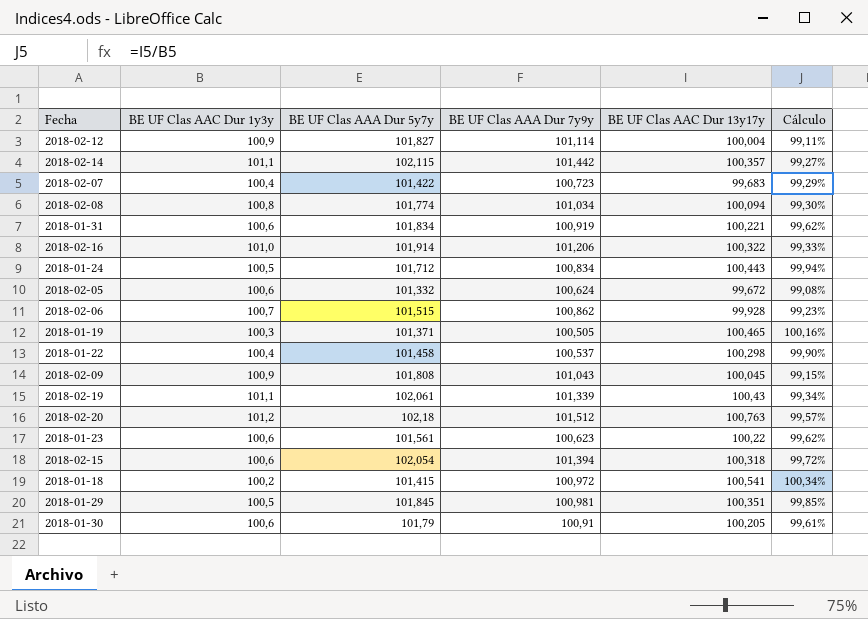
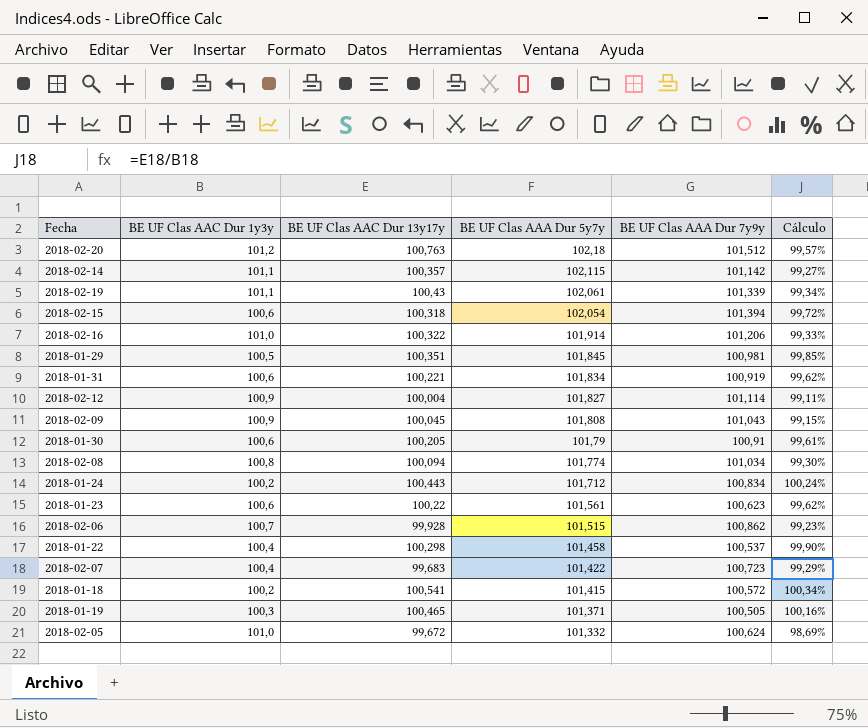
row order: none -> BE UF Clas AAA Dur 5y7y descending
column BE UF Clas AAC Dur 13y17y | position: 5 -> 3
2018-02-14 | BE UF Clas AAA Dur 7y9y: 101,442 -> 101,142
2018-01-24 | BE UF Clas AAC Dur 1y3y: 100,5 -> 100,2
2018-01-24 | Cálculo: 99,94% -> 100,24%
2018-01-18 | BE UF Clas AAA Dur 7y9y: 100,972 -> 100,572
2018-02-05 | BE UF Clas AAC Dur 1y3y: 100,6 -> 101,0
2018-02-05 | Cálculo: 99,08% -> 98,69%

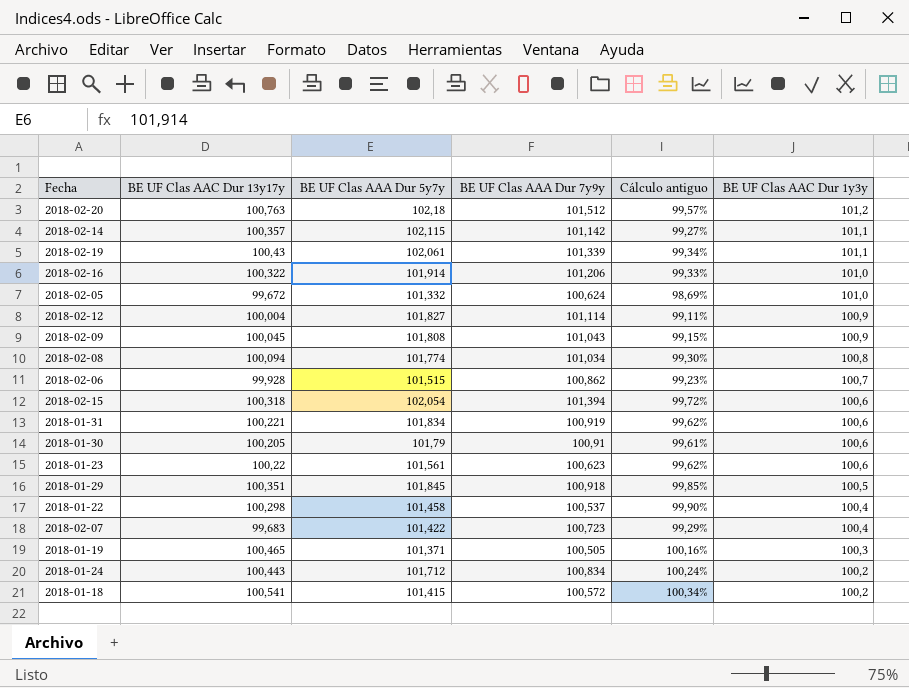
row order: BE UF Clas AAA Dur 5y7y descending -> BE UF Clas AAC Dur 1y3y descending
column name: Cálculo -> Cálculo antiguo
column BE UF Clas AAC Dur 1y3y | position: 2 -> 6
2018-01-29 | BE UF Clas AAA Dur 7y9y: 100,981 -> 100,918

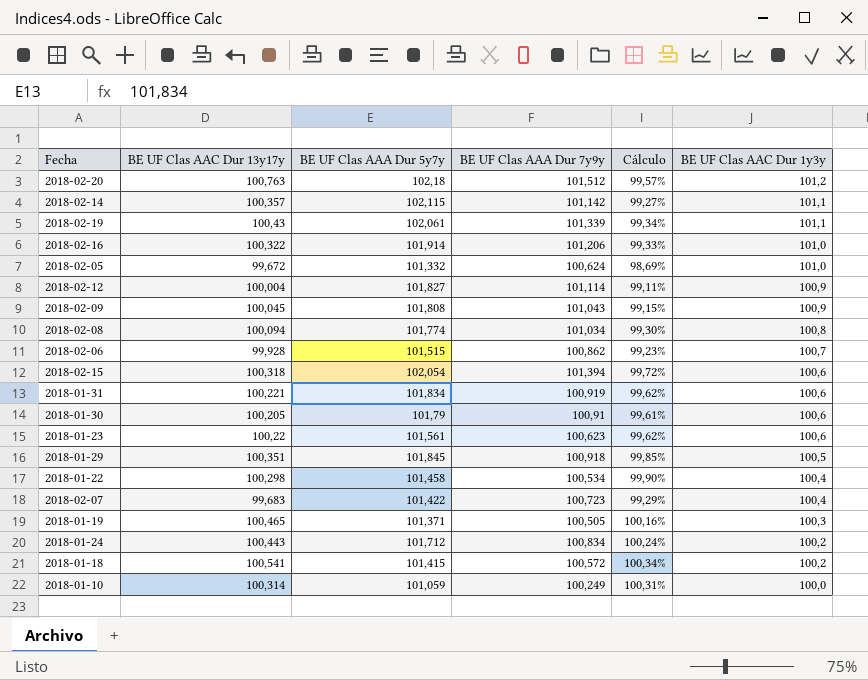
column name: Cálculo antiguo -> Cálculo
2018-01-22 | BE UF Clas AAA Dur 7y9y: 100,537 -> 100,534
row 2018-01-10: none -> 100,314 | 101,059 | 100,249 | 100,31% | 100,0

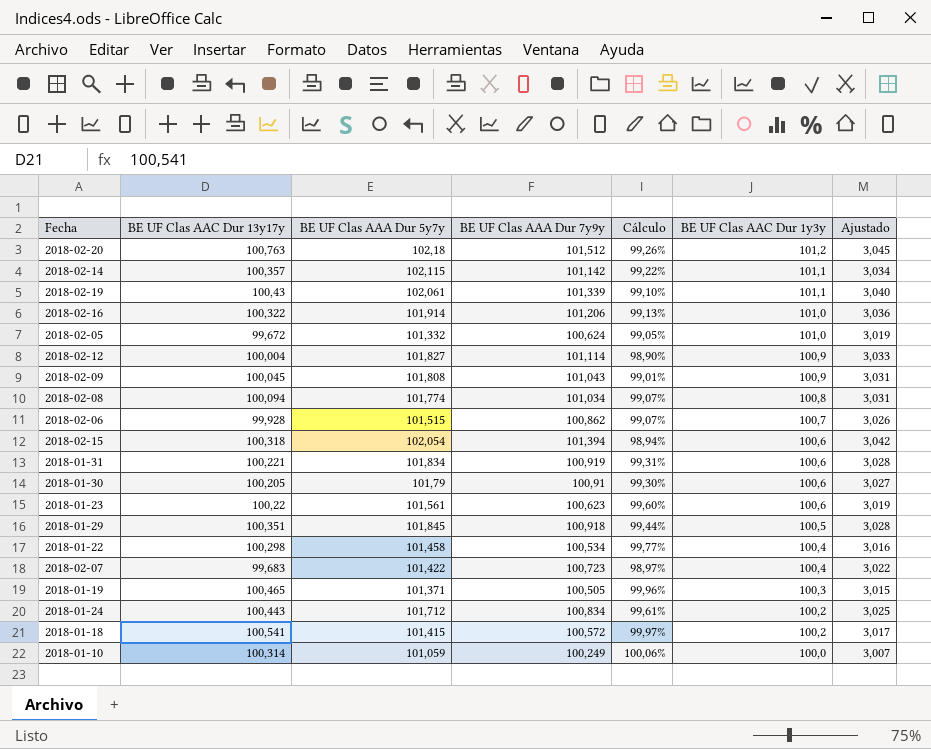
column Cálculo | formula: [BE UF Clas AAC Dur 13y17y] / [BE UF Clas AAC Dur 1y3y] -> [BE UF Clas AAC Dur 13y17y] / [BE UF Clas AAA Dur 7y9y]
column Ajustado | formula: none -> [BE UF Clas AAA Dur 7y9y] * 0,03

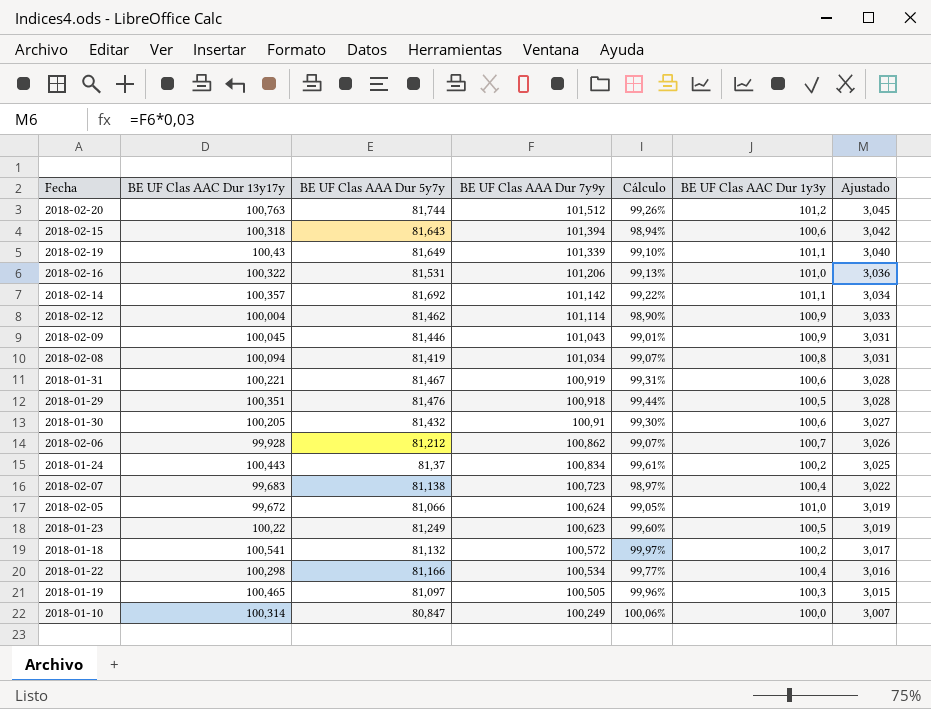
row order: BE UF Clas AAC Dur 1y3y descending -> BE UF Clas AAA Dur 7y9y descending
2018-02-20 | BE UF Clas AAA Dur 5y7y: 102,18 -> 81,744
2018-02-15 | BE UF Clas AAA Dur 5y7y: 102,054 -> 81,643
2018-02-19 | BE UF Clas AAA Dur 5y7y: 102,061 -> 81,649
2018-02-16 | BE UF Clas AAA Dur 5y7y: 101,914 -> 81,531
2018-02-14 | BE UF Clas AAA Dur 5y7y: 102,115 -> 81,692
2018-02-12 | BE UF Clas AAA Dur 5y7y: 101,827 -> 81,462
2018-02-09 | BE UF Clas AAA Dur 5y7y: 101,808 -> 81,446
2018-02-08 | BE UF Clas AAA Dur 5y7y: 101,774 -> 81,419
2018-01-31 | BE UF Clas AAA Dur 5y7y: 101,834 -> 81,467
2018-01-29 | BE UF Clas AAA Dur 5y7y: 101,845 -> 81,476
2018-01-30 | BE UF Clas AAA Dur 5y7y: 101,79 -> 81,432
2018-02-06 | BE UF Clas AAA Dur 5y7y: 101,515 -> 81,212
2018-01-24 | BE UF Clas AAA Dur 5y7y: 101,712 -> 81,37
2018-02-07 | BE UF Clas AAA Dur 5y7y: 101,422 -> 81,138
2018-02-05 | BE UF Clas AAA Dur 5y7y: 101,332 -> 81,066
2018-01-23 | BE UF Clas AAA Dur 5y7y: 101,561 -> 81,249
2018-01-23 | BE UF Clas AAC Dur 1y3y: 100,6 -> 100,5
2018-01-18 | BE UF Clas AAA Dur 5y7y: 101,415 -> 81,132
2018-01-22 | BE UF Clas AAA Dur 5y7y: 101,458 -> 81,166
2018-01-19 | BE UF Clas AAA Dur 5y7y: 101,371 -> 81,097
2018-01-10 | BE UF Clas AAA Dur 5y7y: 101,059 -> 80,847

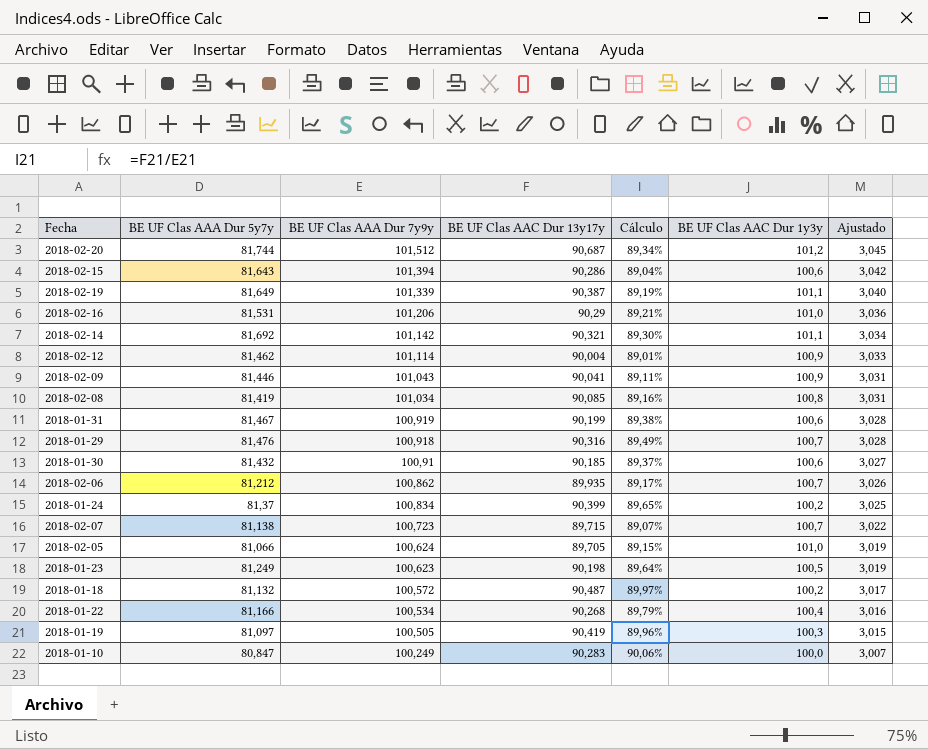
column BE UF Clas AAC Dur 13y17y | position: 2 -> 4
2018-02-20 | BE UF Clas AAC Dur 13y17y: 100,763 -> 90,687
2018-02-20 | Cálculo: 99,26% -> 89,34%
2018-02-15 | BE UF Clas AAC Dur 13y17y: 100,318 -> 90,286
2018-02-15 | Cálculo: 98,94% -> 89,04%
2018-02-19 | BE UF Clas AAC Dur 13y17y: 100,43 -> 90,387
2018-02-19 | Cálculo: 99,10% -> 89,19%
2018-02-16 | BE UF Clas AAC Dur 13y17y: 100,322 -> 90,29
2018-02-16 | Cálculo: 99,13% -> 89,21%
2018-02-14 | BE UF Clas AAC Dur 13y17y: 100,357 -> 90,321
2018-02-14 | Cálculo: 99,22% -> 89,30%
2018-02-12 | BE UF Clas AAC Dur 13y17y: 100,004 -> 90,004
2018-02-12 | Cálculo: 98,90% -> 89,01%
2018-02-09 | BE UF Clas AAC Dur 13y17y: 100,045 -> 90,041
2018-02-09 | Cálculo: 99,01% -> 89,11%
2018-02-08 | BE UF Clas AAC Dur 13y17y: 100,094 -> 90,085
2018-02-08 | Cálculo: 99,07% -> 89,16%
2018-01-31 | BE UF Clas AAC Dur 13y17y: 100,221 -> 90,199
2018-01-31 | Cálculo: 99,31% -> 89,38%
2018-01-29 | BE UF Clas AAC Dur 13y17y: 100,351 -> 90,316
2018-01-29 | Cálculo: 99,44% -> 89,49%
2018-01-29 | BE UF Clas AAC Dur 1y3y: 100,5 -> 100,7
2018-01-30 | BE UF Clas AAC Dur 13y17y: 100,205 -> 90,185
2018-01-30 | Cálculo: 99,30% -> 89,37%
2018-02-06 | BE UF Clas AAC Dur 13y17y: 99,928 -> 89,935
2018-02-06 | Cálculo: 99,07% -> 89,17%
2018-01-24 | BE UF Clas AAC Dur 13y17y: 100,443 -> 90,399
2018-01-24 | Cálculo: 99,61% -> 89,65%
2018-02-07 | BE UF Clas AAC Dur 13y17y: 99,683 -> 89,715
2018-02-07 | Cálculo: 98,97% -> 89,07%
2018-02-07 | BE UF Clas AAC Dur 1y3y: 100,4 -> 100,7
2018-02-05 | BE UF Clas AAC Dur 13y17y: 99,672 -> 89,705
2018-02-05 | Cálculo: 99,05% -> 89,15%
2018-01-23 | BE UF Clas AAC Dur 13y17y: 100,22 -> 90,198
2018-01-23 | Cálculo: 99,60% -> 89,64%
2018-01-18 | BE UF Clas AAC Dur 13y17y: 100,541 -> 90,487
2018-01-18 | Cálculo: 99,97% -> 89,97%
2018-01-22 | BE UF Clas AAC Dur 13y17y: 100,298 -> 90,268
2018-01-22 | Cálculo: 99,77% -> 89,79%
2018-01-19 | BE UF Clas AAC Dur 13y17y: 100,465 -> 90,419
2018-01-19 | Cálculo: 99,96% -> 89,96%
2018-01-10 | BE UF Clas AAC Dur 13y17y: 100,314 -> 90,283
2018-01-10 | Cálculo: 100,06% -> 90,06%

